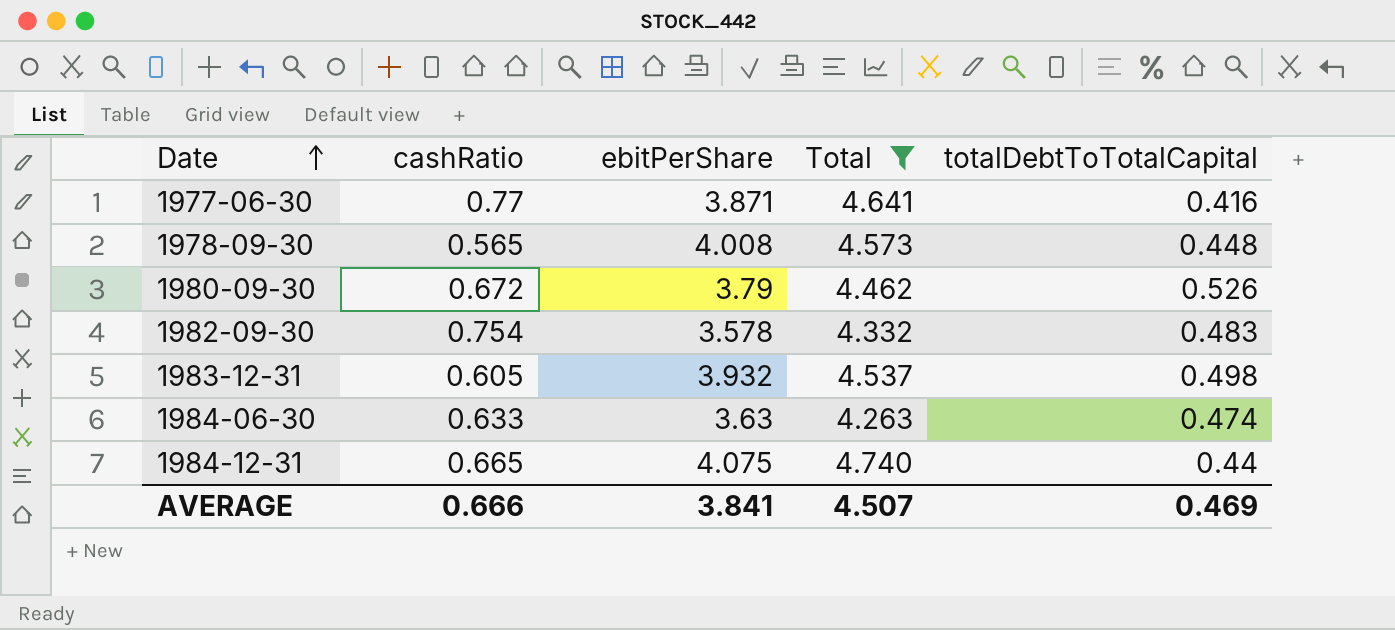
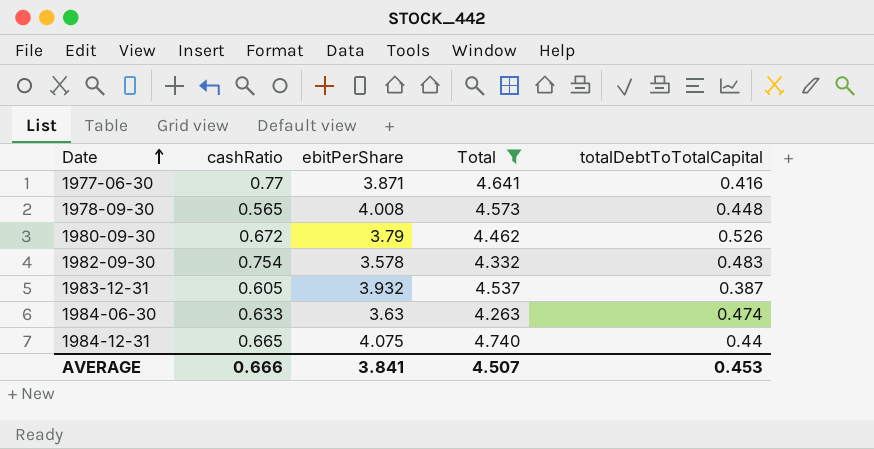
1983-12-31 | totalDebtToTotalCapital: 0.498 -> 0.387
AVERAGE | totalDebtToTotalCapital: 0.469 -> 0.453

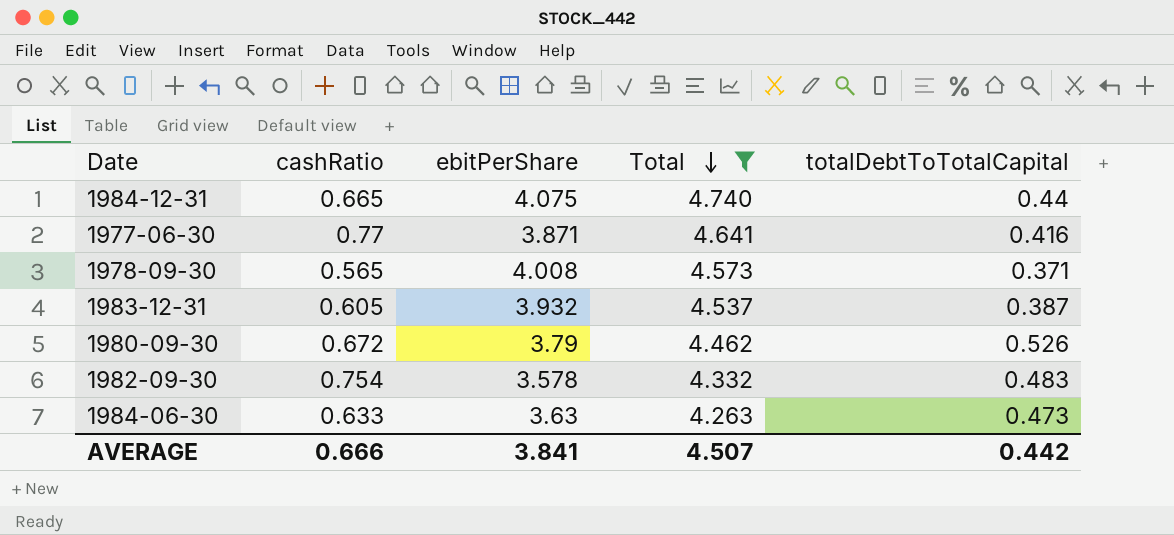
row order: Date ascending -> Total descending
1978-09-30 | totalDebtToTotalCapital: 0.448 -> 0.371
1984-06-30 | totalDebtToTotalCapital: 0.474 -> 0.473
AVERAGE | totalDebtToTotalCapital: 0.453 -> 0.442

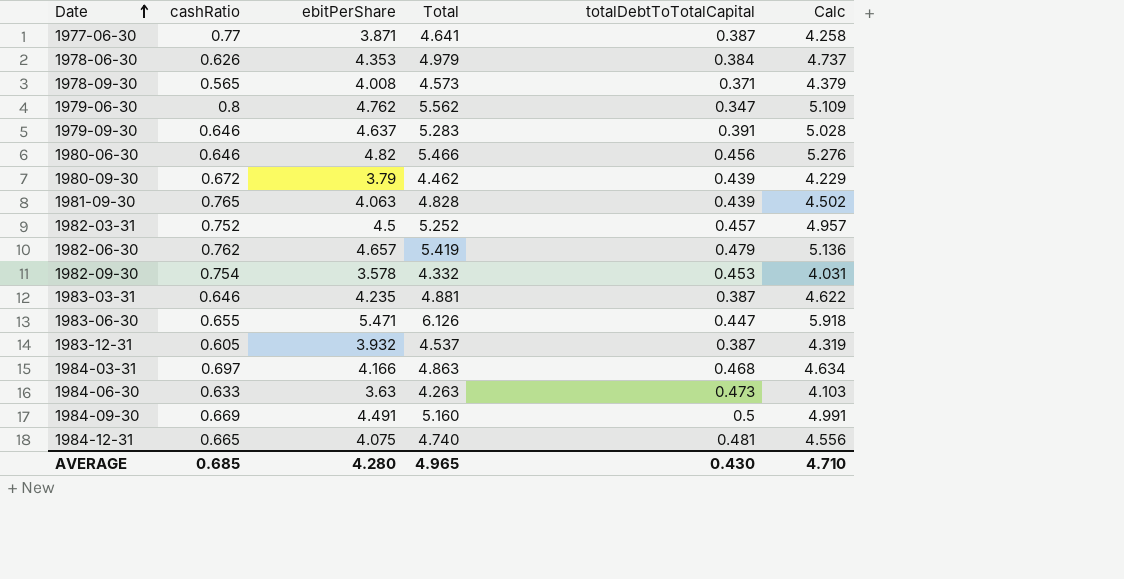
filter: Total <= 4.740 -> none
row order: Total descending -> Date ascending
column Calc | formula: none -> [ebitPerShare] + [totalDebtToTotalCapital]
1977-06-30 | totalDebtToTotalCapital: 0.416 -> 0.387
1980-09-30 | totalDebtToTotalCapital: 0.526 -> 0.439
1982-09-30 | totalDebtToTotalCapital: 0.483 -> 0.453
1984-12-31 | totalDebtToTotalCapital: 0.44 -> 0.481
AVERAGE | cashRatio: 0.666 -> 0.685
AVERAGE | ebitPerShare: 3.841 -> 4.280
AVERAGE | Total: 4.507 -> 4.965
AVERAGE | totalDebtToTotalCapital: 0.442 -> 0.430

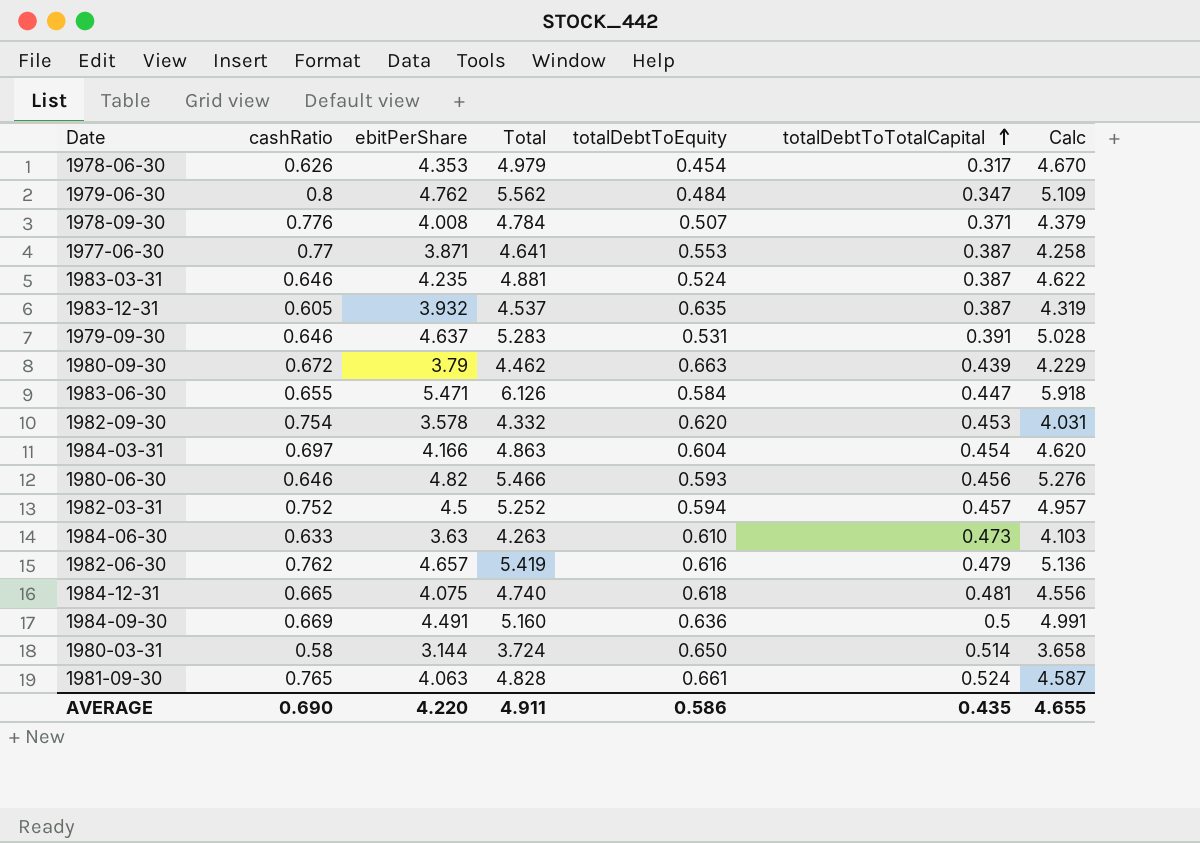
row order: Date ascending -> totalDebtToTotalCapital ascending
column totalDebtToEquity | position: none -> 5
1978-06-30 | totalDebtToTotalCapital: 0.384 -> 0.317
1978-06-30 | Calc: 4.737 -> 4.670
1978-09-30 | cashRatio: 0.565 -> 0.776
1978-09-30 | Total: 4.573 -> 4.784
1984-03-31 | totalDebtToTotalCapital: 0.468 -> 0.454
1984-03-31 | Calc: 4.634 -> 4.620
row 1980-03-31: none -> 0.58 | 3.144 | 3.724 | 0.650 | 0.514 | 3.658
1981-09-30 | totalDebtToTotalCapital: 0.439 -> 0.524
1981-09-30 | Calc: 4.502 -> 4.587
AVERAGE | cashRatio: 0.685 -> 0.690
AVERAGE | ebitPerShare: 4.280 -> 4.220
AVERAGE | Total: 4.965 -> 4.911
AVERAGE | totalDebtToTotalCapital: 0.430 -> 0.435
AVERAGE | Calc: 4.710 -> 4.655

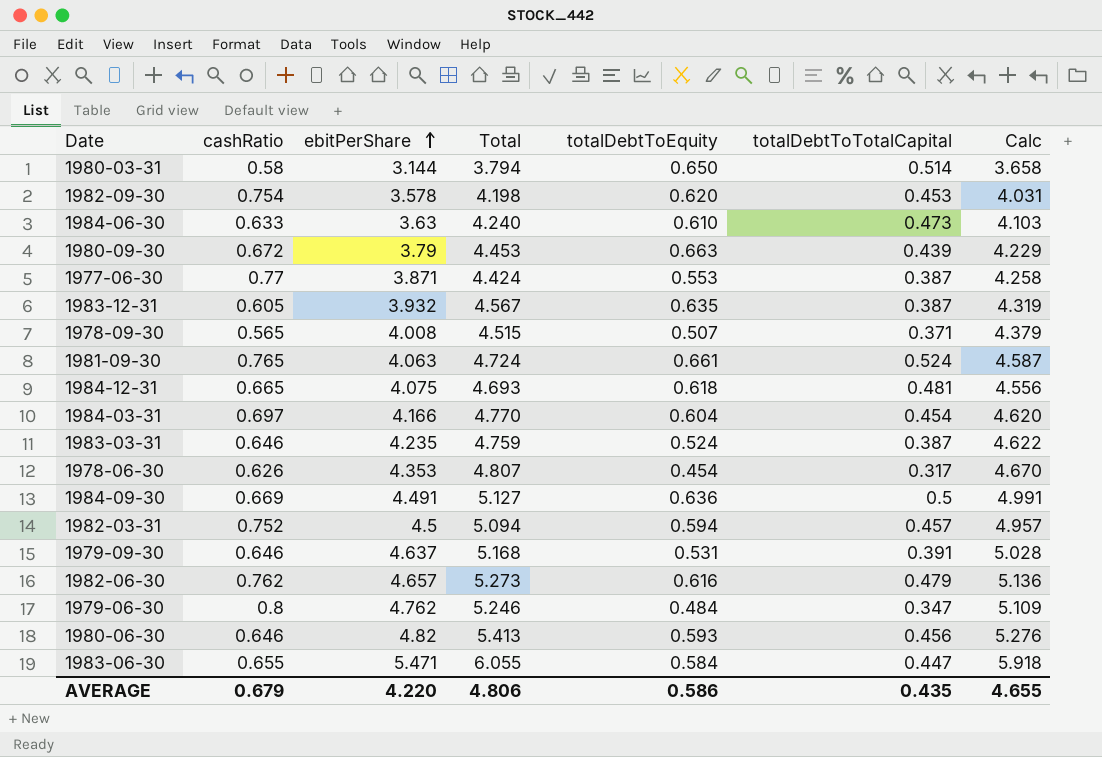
row order: totalDebtToTotalCapital ascending -> ebitPerShare ascending
column Total | formula: [cashRatio] + [ebitPerShare] -> [ebitPerShare] + [totalDebtToEquity]
1978-09-30 | cashRatio: 0.776 -> 0.565
AVERAGE | cashRatio: 0.690 -> 0.679
AVERAGE | Total: 4.911 -> 4.806

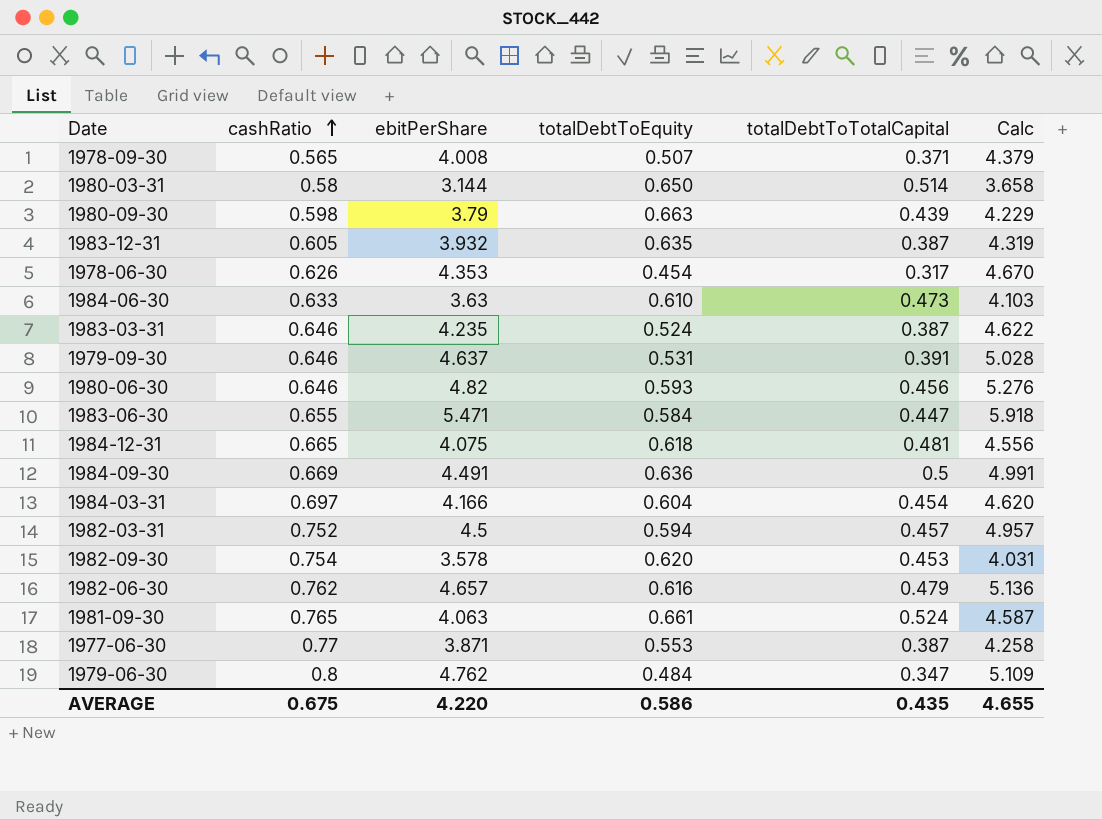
row order: ebitPerShare ascending -> cashRatio ascending
column Total | formula: [ebitPerShare] + [totalDebtToEquity] -> none
1980-09-30 | cashRatio: 0.672 -> 0.598
AVERAGE | cashRatio: 0.679 -> 0.675

